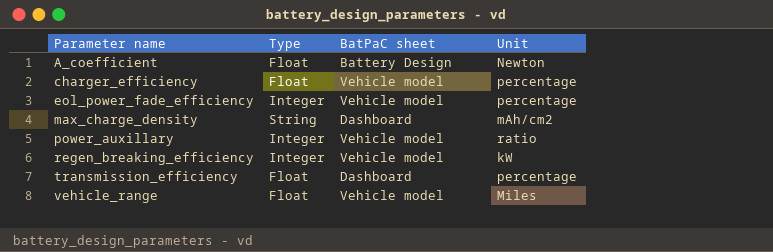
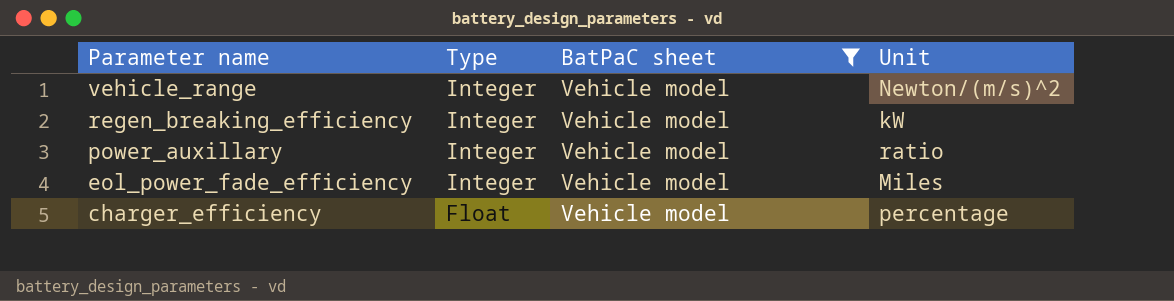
filter: none -> BatPaC sheet = Vehicle model
row order: Parameter name ascending -> Parameter name descending
vehicle_range | Type: Float -> Integer
vehicle_range | Unit: Miles -> Newton/(m/s)^2
eol_power_fade_efficiency | Unit: percentage -> Miles

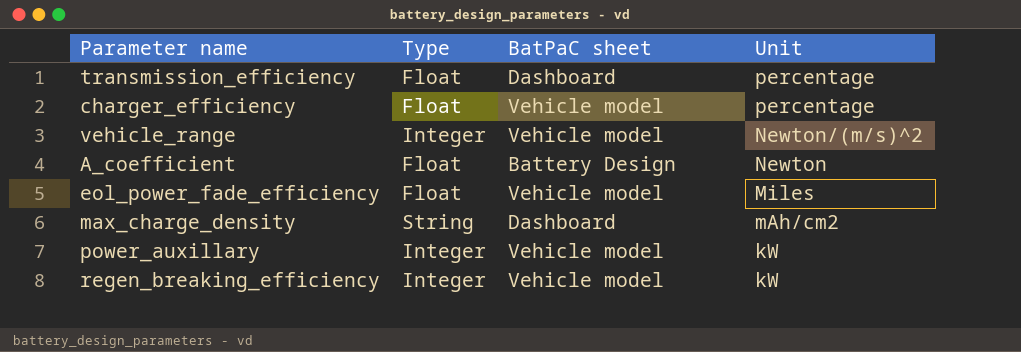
filter: BatPaC sheet = Vehicle model -> none
row order: Parameter name descending -> Unit descending
eol_power_fade_efficiency | Type: Integer -> Float
power_auxillary | Unit: ratio -> kW

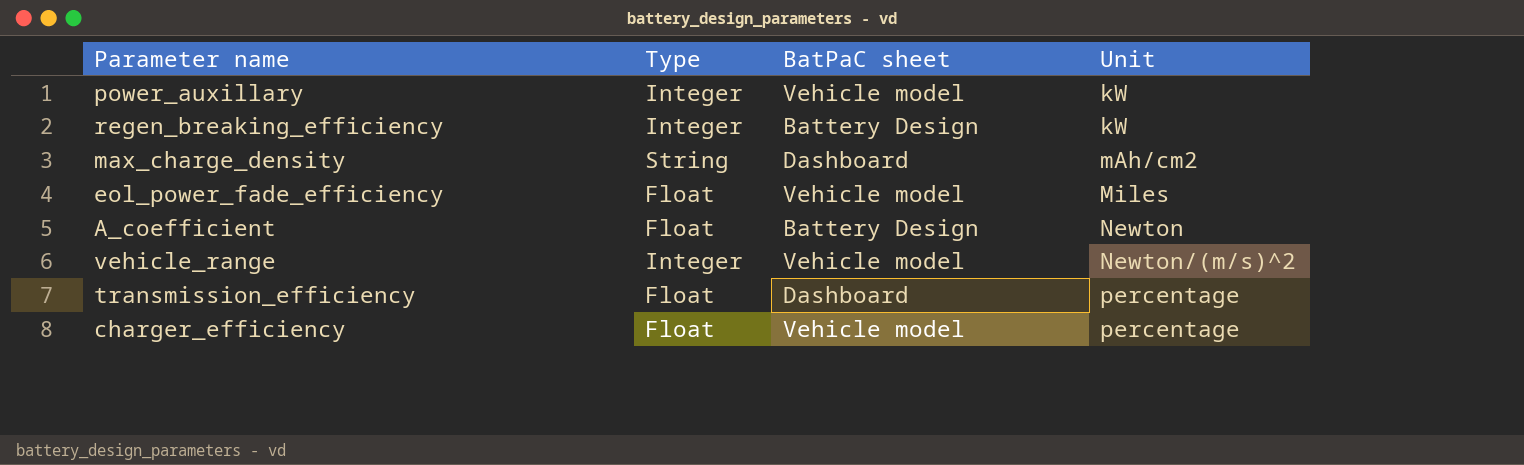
row order: Unit descending -> Unit ascending
regen_breaking_efficiency | BatPaC sheet: Vehicle model -> Battery Design

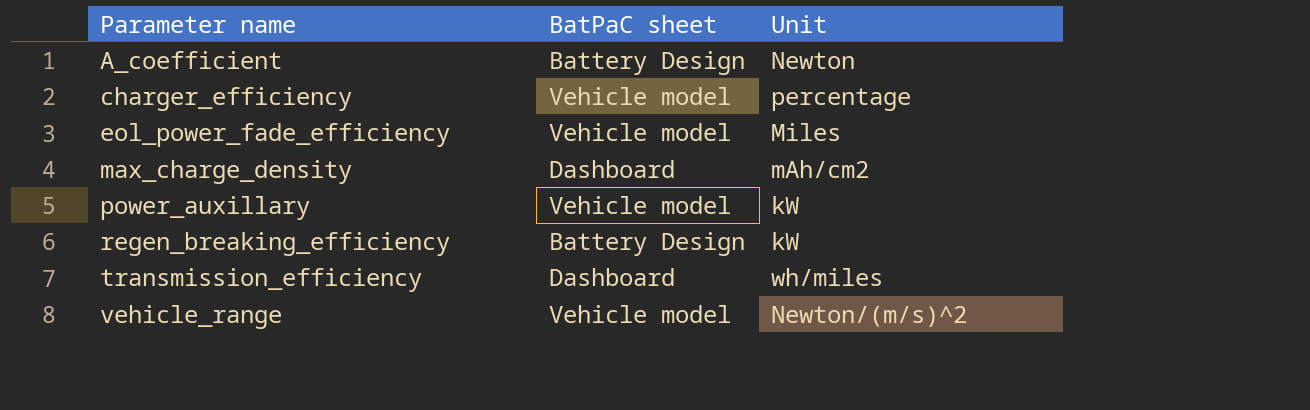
row order: Unit ascending -> Parameter name ascending
column Type | position: 2 -> none
transmission_efficiency | Unit: percentage -> wh/miles

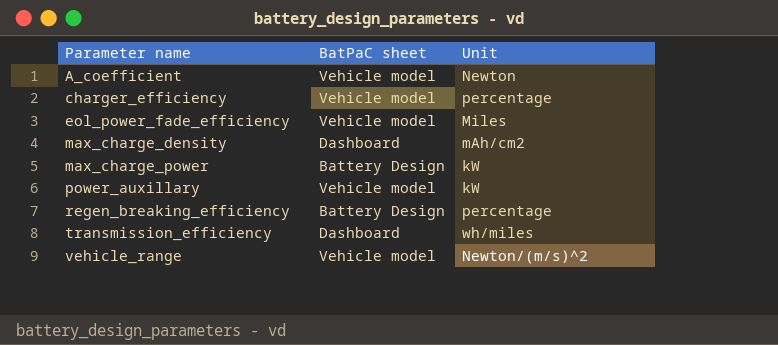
A_coefficient | BatPaC sheet: Battery Design -> Vehicle model
row max_charge_power: none -> Battery Design | kW
regen_breaking_efficiency | Unit: kW -> percentage

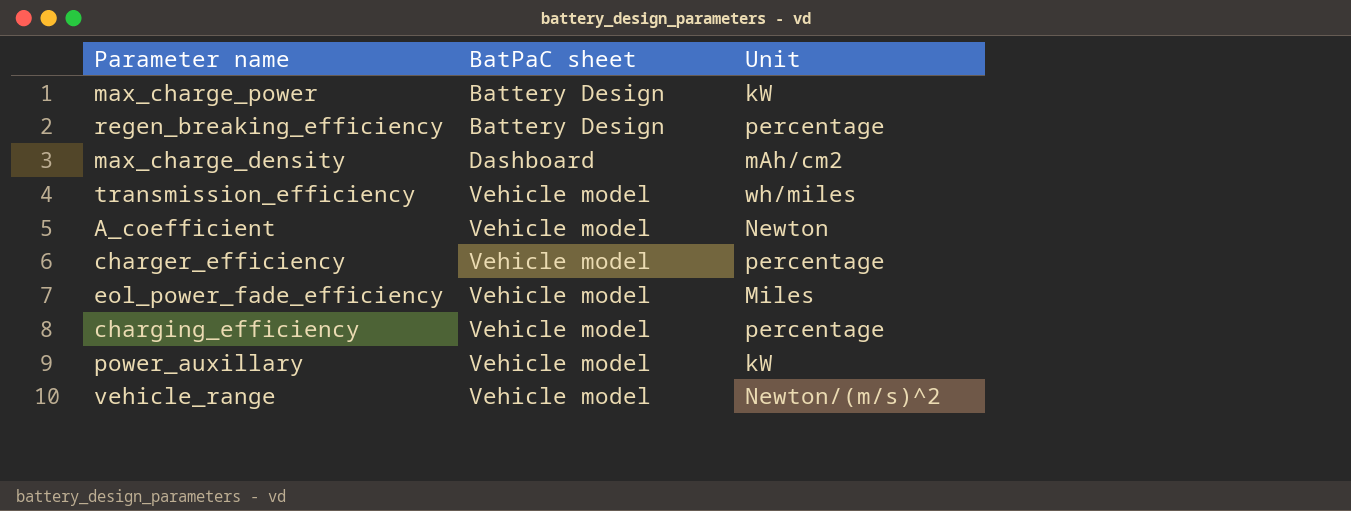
row order: Parameter name ascending -> BatPaC sheet ascending
transmission_efficiency | BatPaC sheet: Dashboard -> Vehicle model
row charging_efficiency: none -> Vehicle model | percentage

